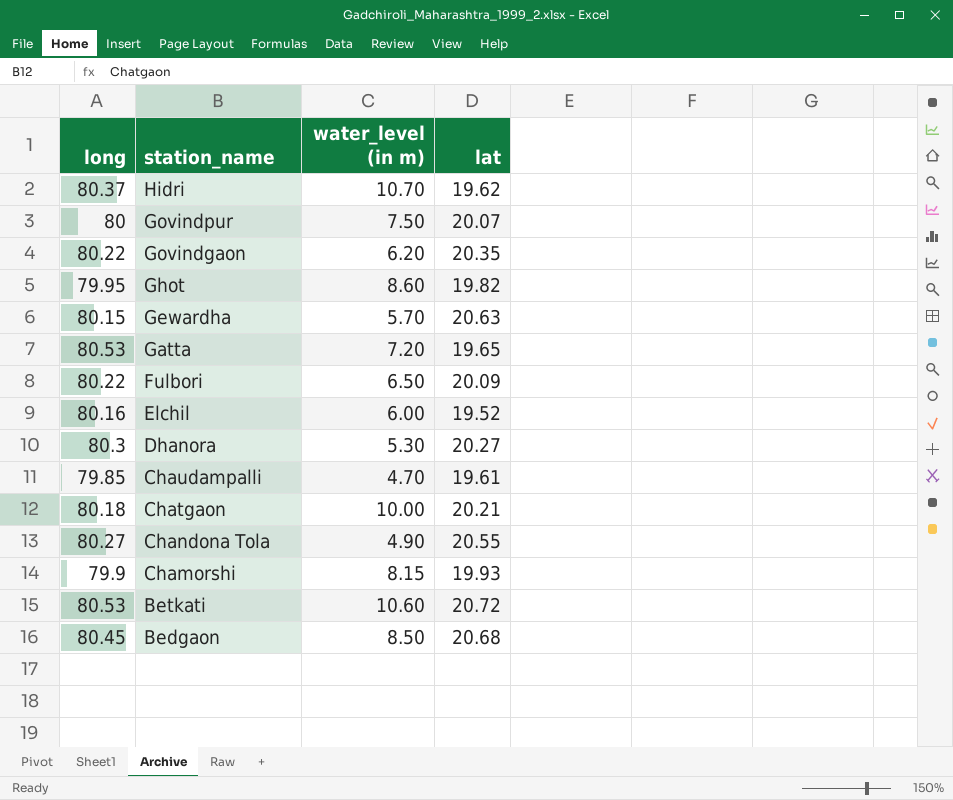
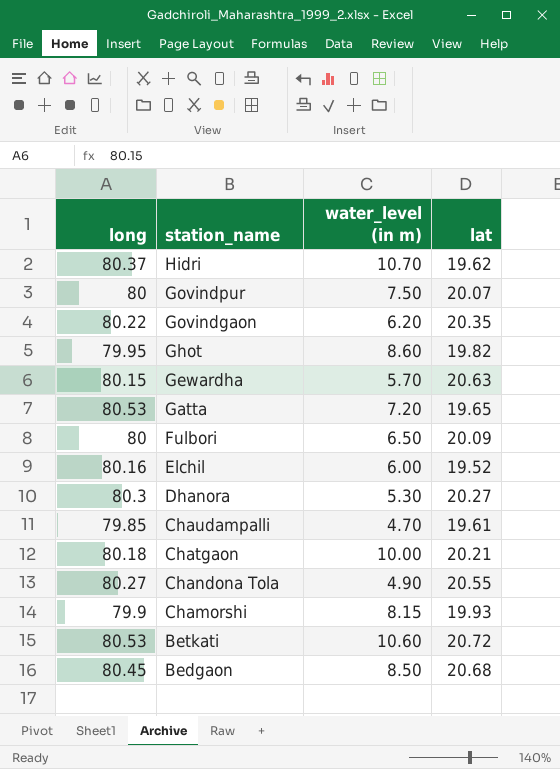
Fulbori | long: 80.22 -> 80

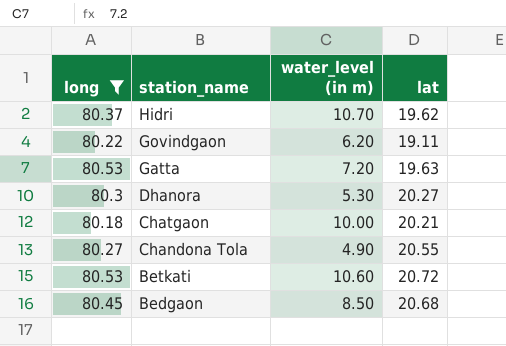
filter: none -> long >= 80.18
Govindgaon | lat: 20.35 -> 19.11
Gatta | lat: 19.65 -> 19.63

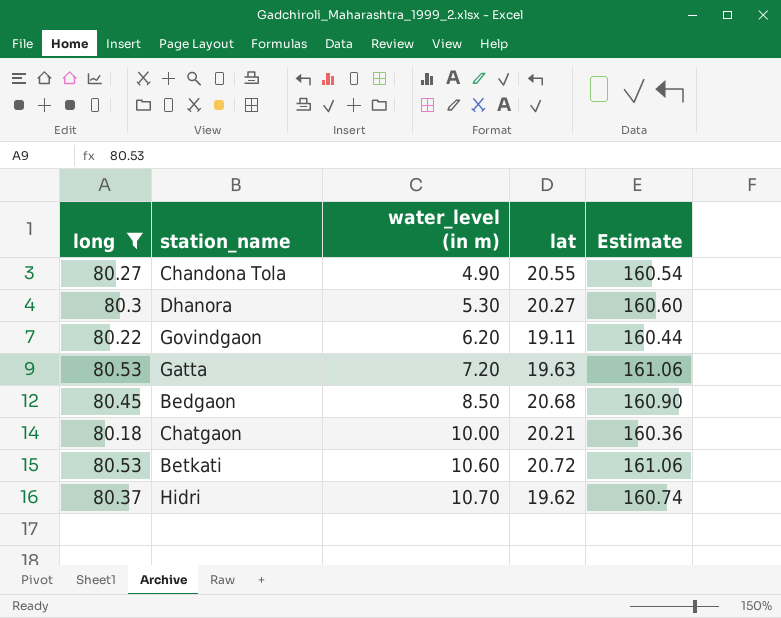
row order: station_name descending -> water_level (in m) ascending
column Estimate | formula: none -> [long] * 2

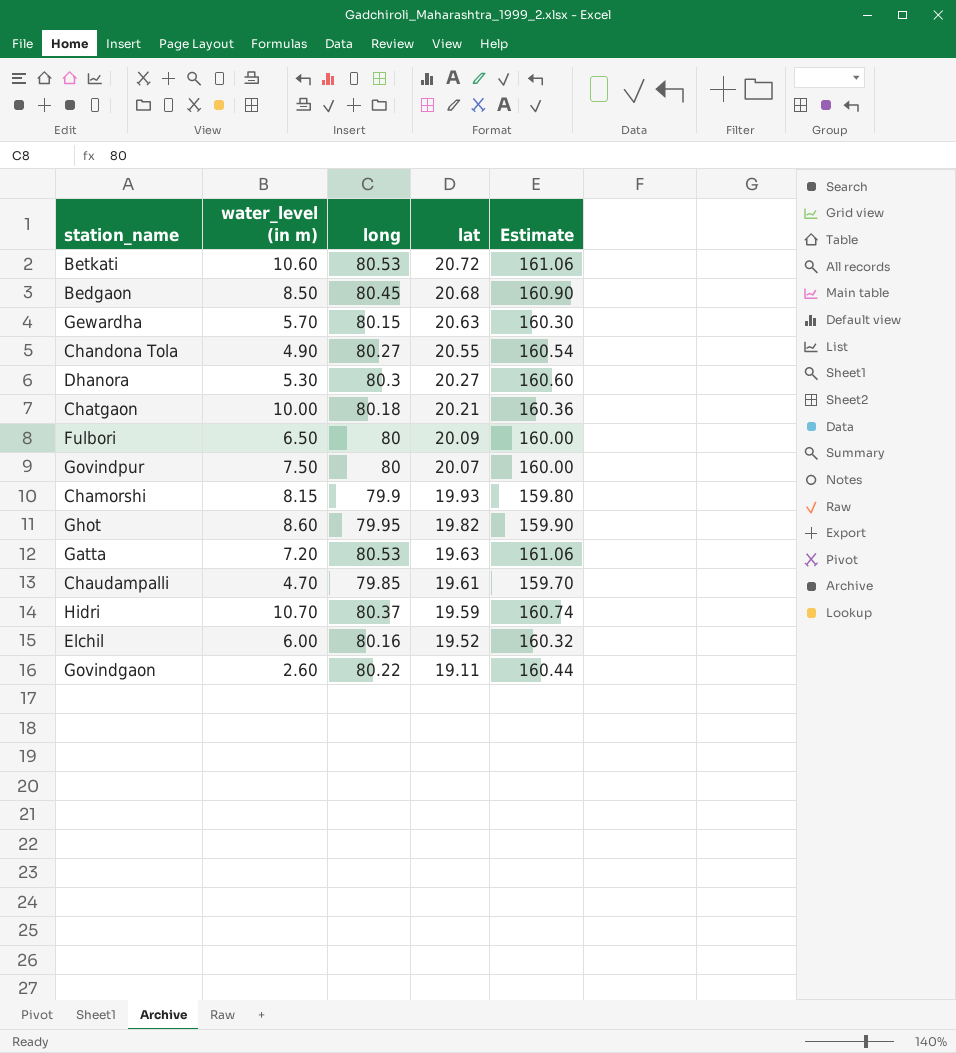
filter: long >= 80.18 -> none
row order: water_level (in m) ascending -> lat descending
column long | position: 1 -> 3
Hidri | lat: 19.62 -> 19.59
Govindgaon | water_level (in m): 6.20 -> 2.60

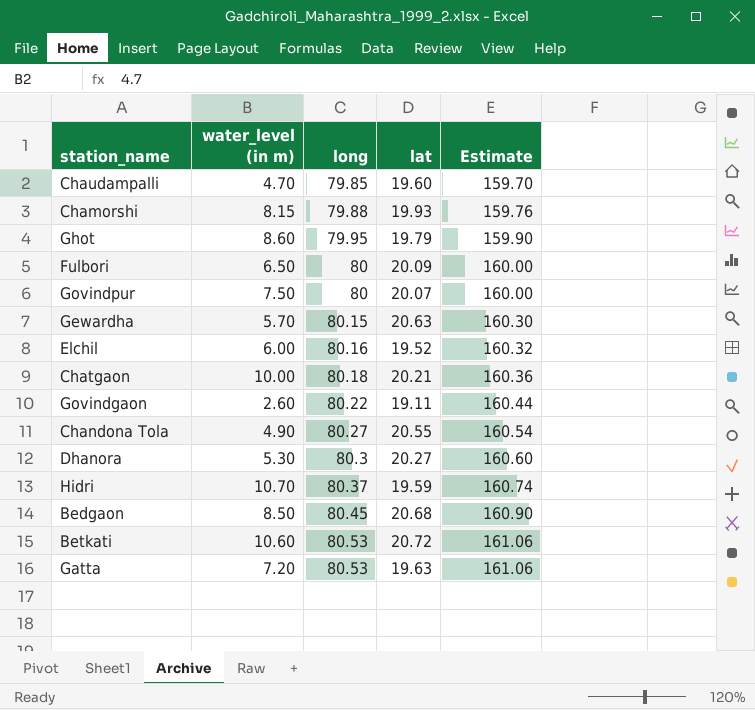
row order: lat descending -> long ascending
Chaudampalli | lat: 19.61 -> 19.60
Chamorshi | long: 79.9 -> 79.88
Chamorshi | Estimate: 159.80 -> 159.76
Ghot | lat: 19.82 -> 19.79

